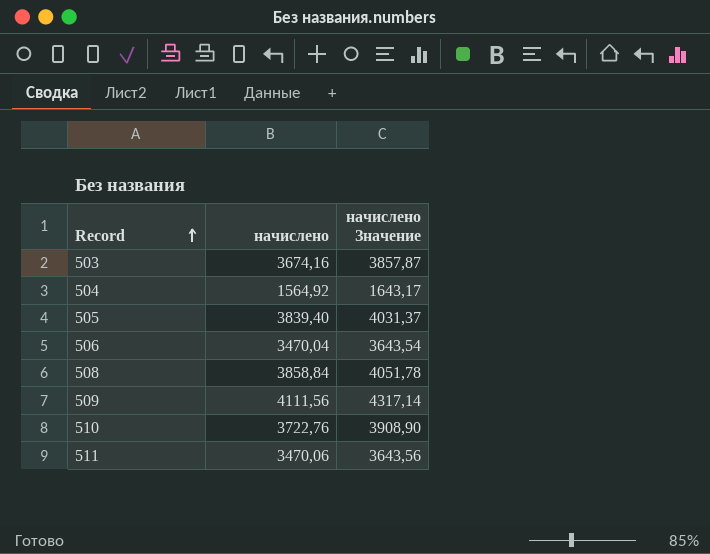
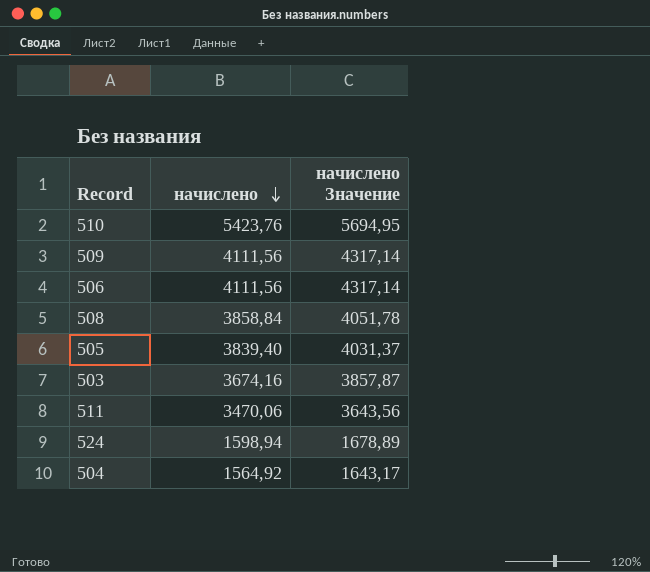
row order: Record ascending -> начислено descending
510 | начислено: 3722,76 -> 5423,76
510 | начислено Значение: 3908,90 -> 5694,95
506 | начислено: 3470,04 -> 4111,56
506 | начислено Значение: 3643,54 -> 4317,14
row 524: none -> 1598,94 | 1678,89

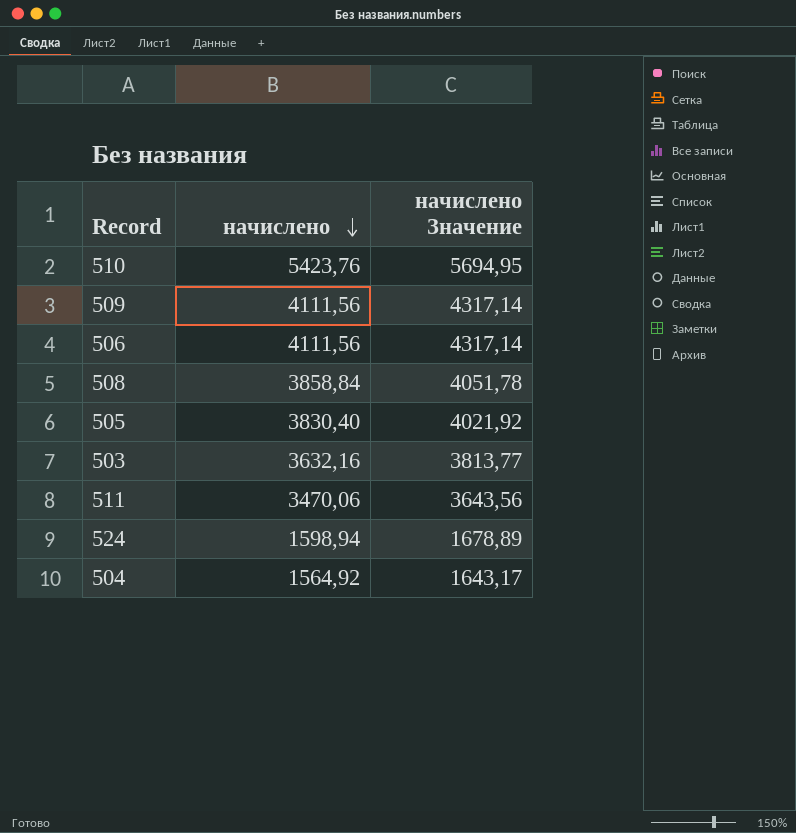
505 | начислено: 3839,40 -> 3830,40
505 | начислено Значение: 4031,37 -> 4021,92
503 | начислено: 3674,16 -> 3632,16
503 | начислено Значение: 3857,87 -> 3813,77

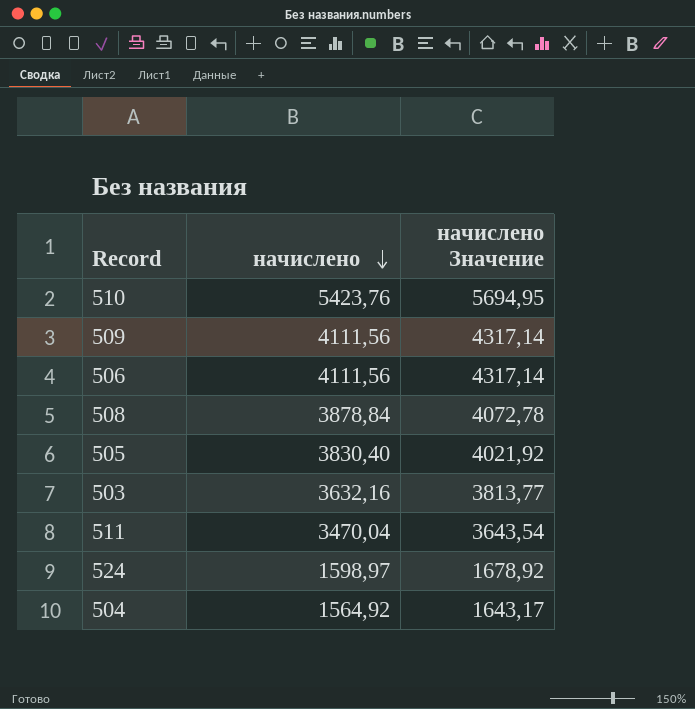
508 | начислено: 3858,84 -> 3878,84
508 | начислено Значение: 4051,78 -> 4072,78
511 | начислено: 3470,06 -> 3470,04
511 | начислено Значение: 3643,56 -> 3643,54
524 | начислено: 1598,94 -> 1598,97
524 | начислено Значение: 1678,89 -> 1678,92

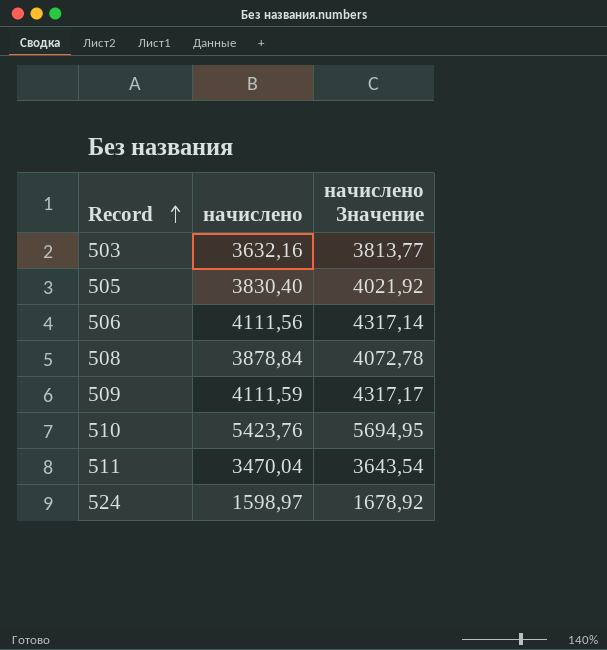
row order: начислено descending -> Record ascending
row 504: 1564,92 | 1643,17 -> none
509 | начислено: 4111,56 -> 4111,59
509 | начислено Значение: 4317,14 -> 4317,17

